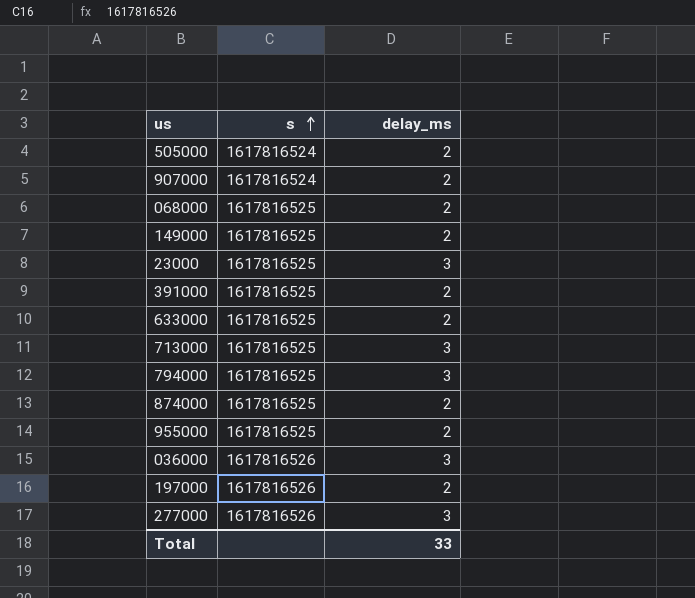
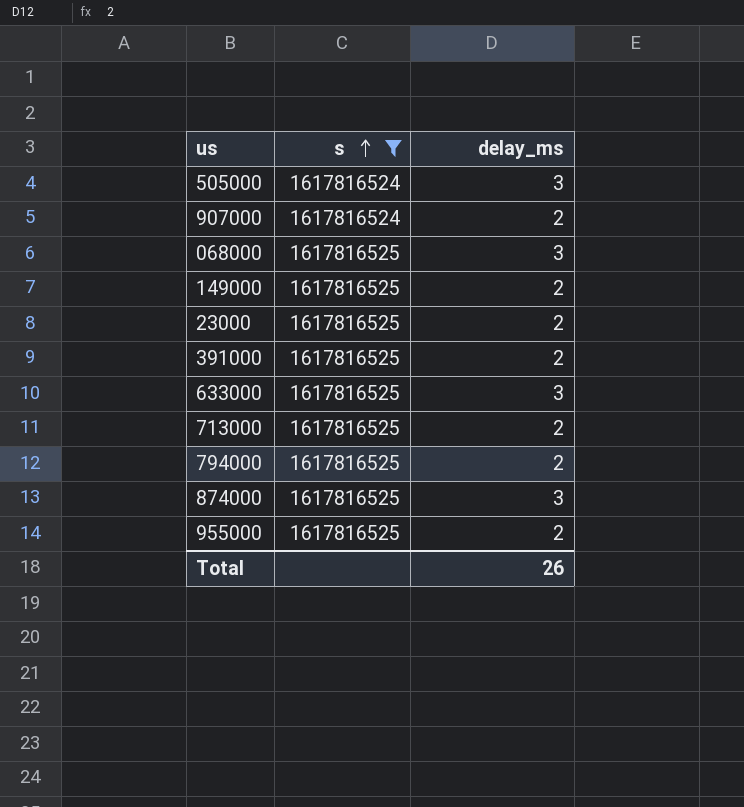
filter: none -> s != 1617816526
505000 | delay_ms: 2 -> 3
068000 | delay_ms: 2 -> 3
23000 | delay_ms: 3 -> 2
633000 | delay_ms: 2 -> 3
713000 | delay_ms: 3 -> 2
794000 | delay_ms: 3 -> 2
874000 | delay_ms: 2 -> 3
Total | delay_ms: 33 -> 26

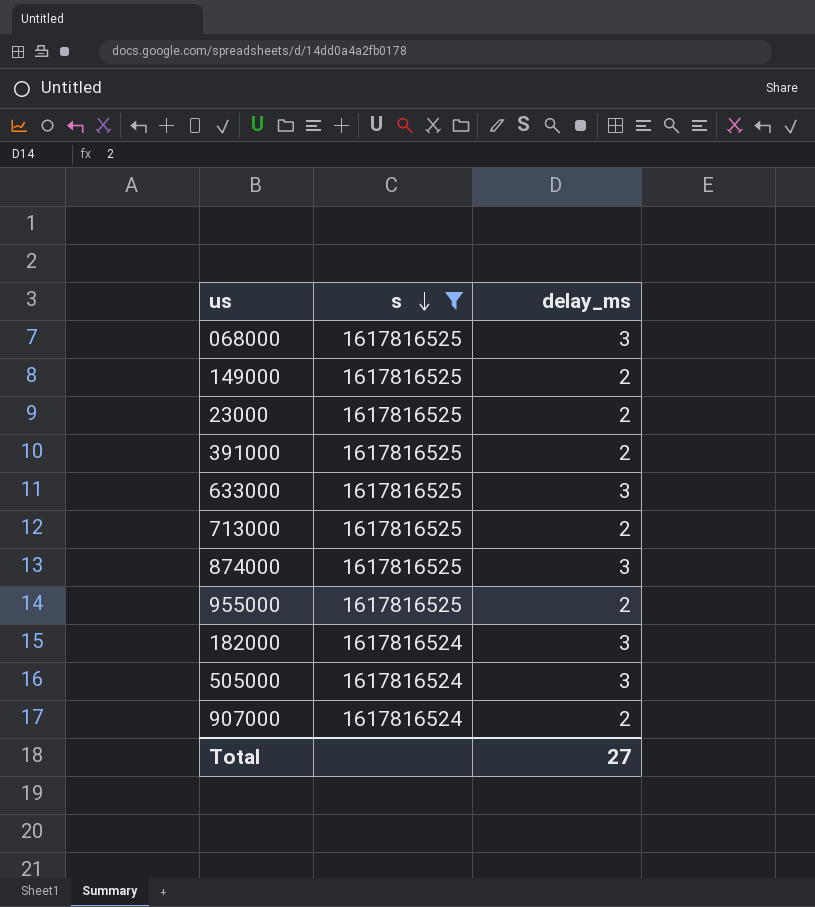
row order: s ascending -> s descending
row 794000: 1617816525 | 2 -> none
row 182000: none -> 1617816524 | 3
Total | delay_ms: 26 -> 27

